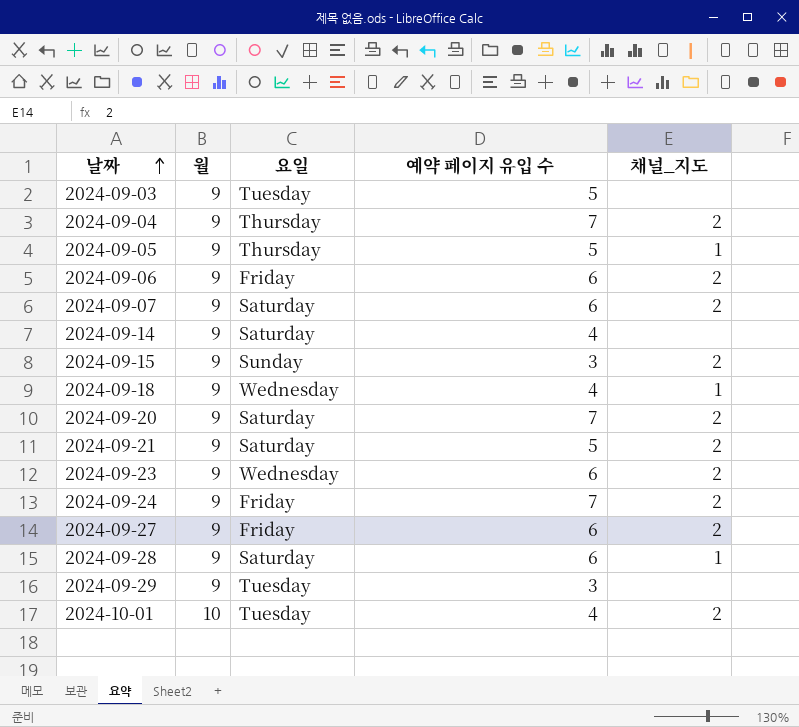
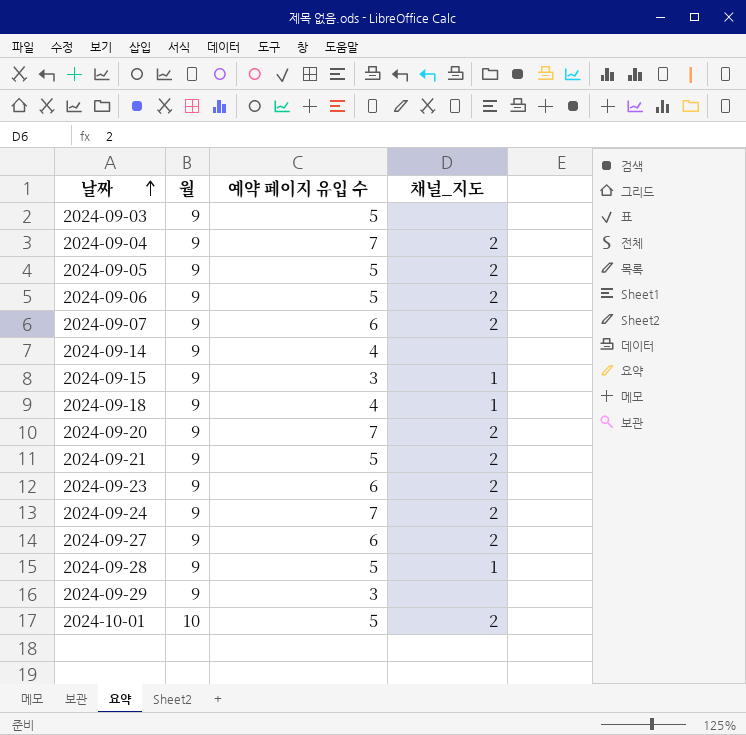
column 요일 | position: 3 -> none
2024-09-05 | 채널_지도: 1 -> 2
2024-09-06 | 예약 페이지 유입 수: 6 -> 5
2024-09-15 | 채널_지도: 2 -> 1
2024-09-28 | 예약 페이지 유입 수: 6 -> 5
2024-10-01 | 예약 페이지 유입 수: 4 -> 5

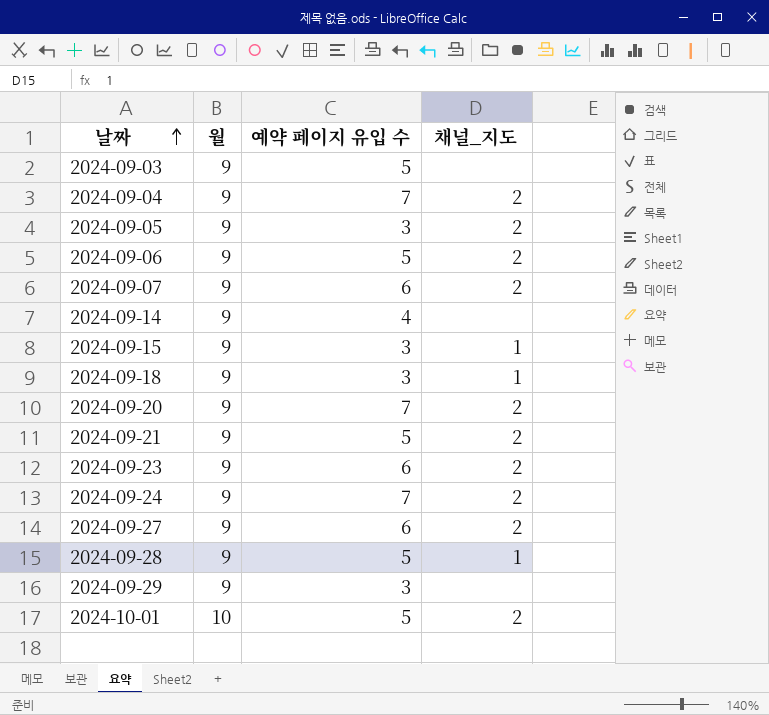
2024-09-05 | 예약 페이지 유입 수: 5 -> 3
2024-09-18 | 예약 페이지 유입 수: 4 -> 3

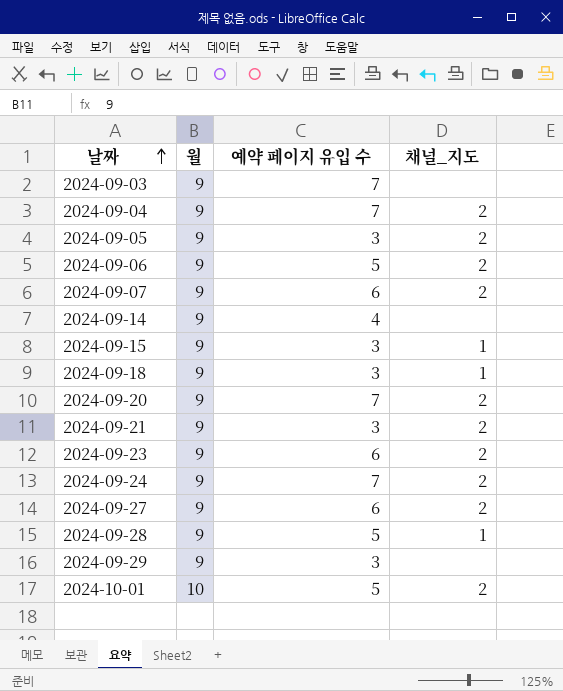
2024-09-03 | 예약 페이지 유입 수: 5 -> 7
2024-09-21 | 예약 페이지 유입 수: 5 -> 3

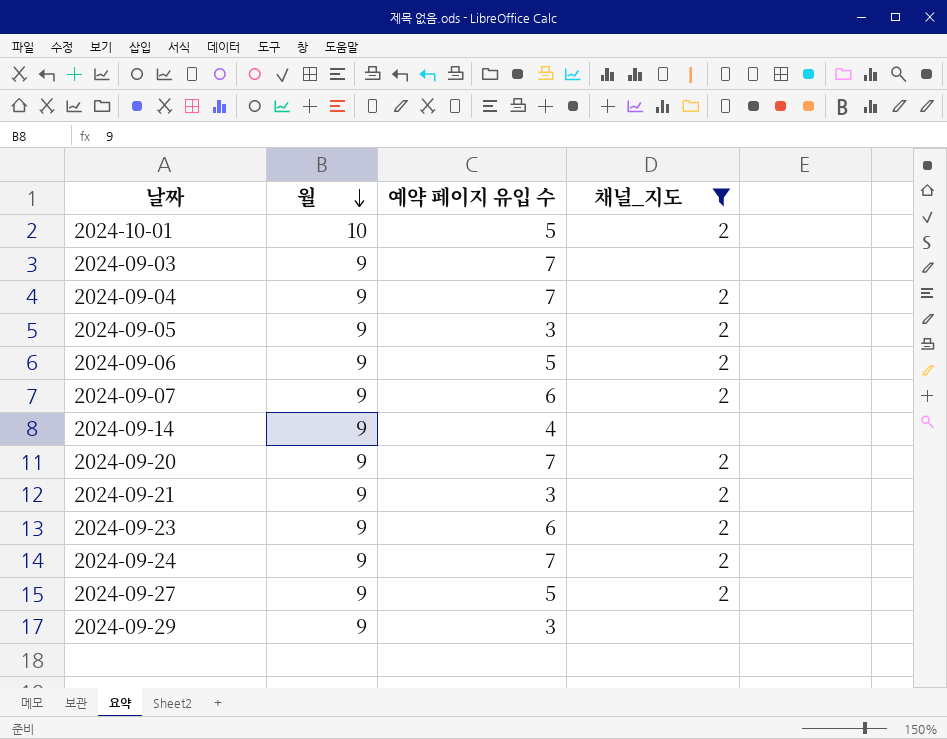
filter: none -> 채널_지도 != 1
row order: 날짜 ascending -> 월 descending
2024-09-27 | 예약 페이지 유입 수: 6 -> 5

